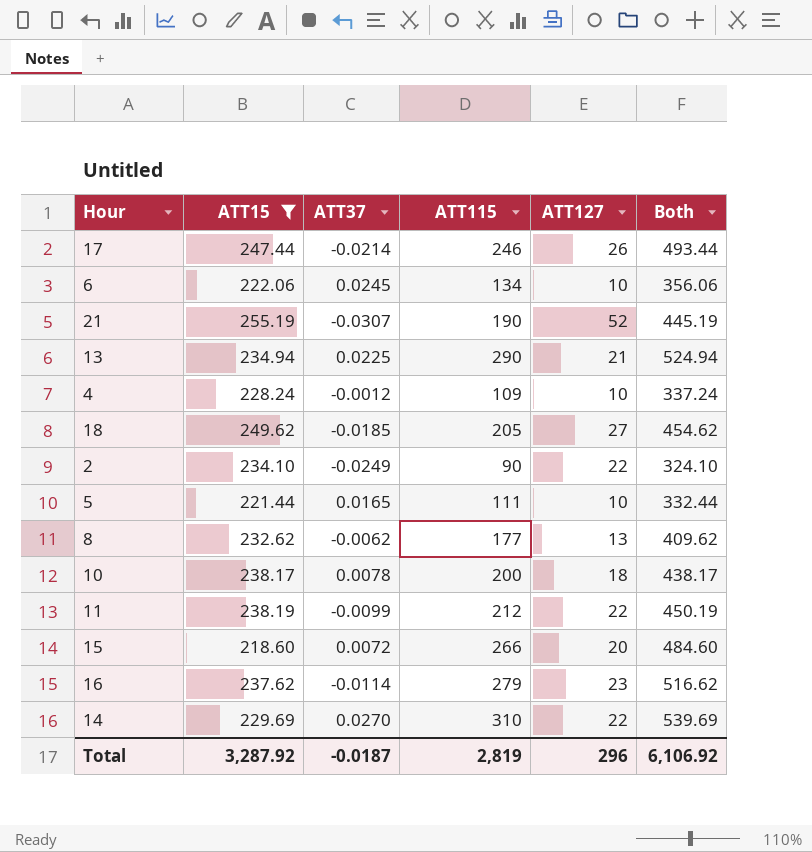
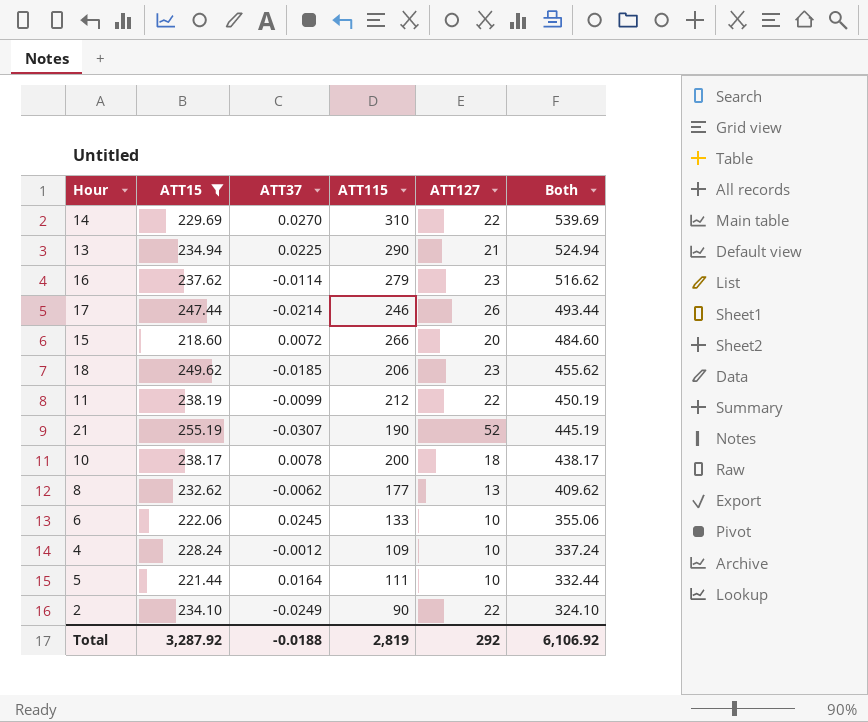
row order: none -> Both descending
18 | ATT115: 205 -> 206
18 | ATT127: 27 -> 23
18 | Both: 454.62 -> 455.62
6 | ATT115: 134 -> 133
6 | Both: 356.06 -> 355.06
5 | ATT37: 0.0165 -> 0.0164
Total | ATT37: -0.0187 -> -0.0188
Total | ATT127: 296 -> 292

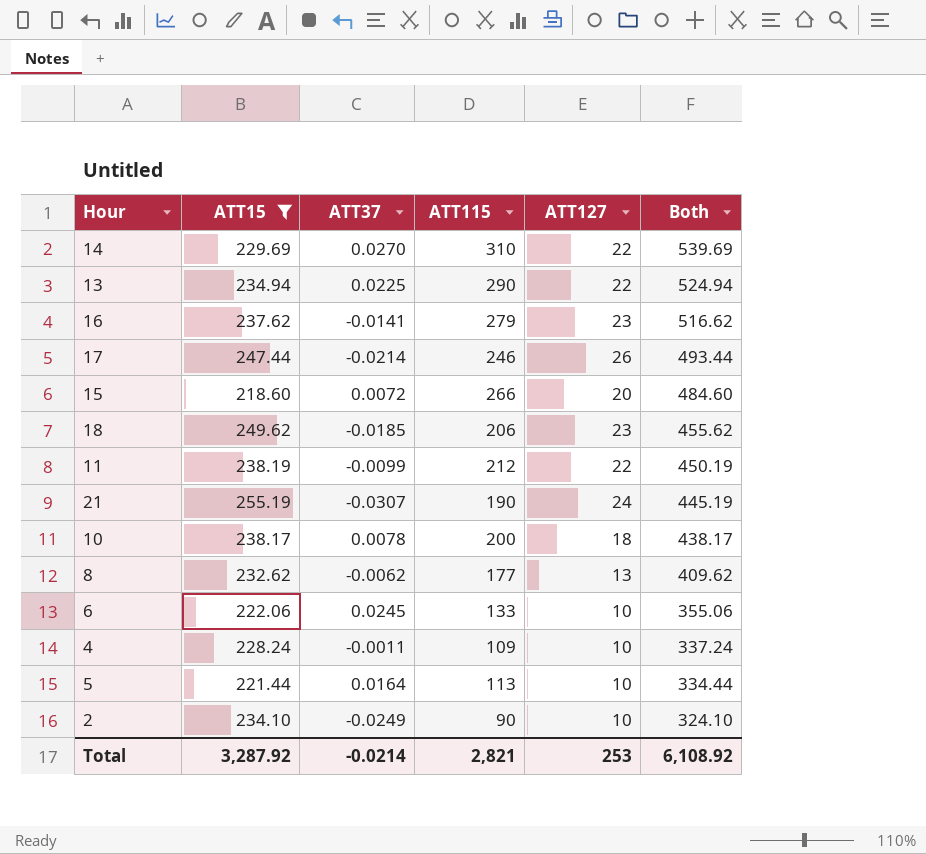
13 | ATT127: 21 -> 22
16 | ATT37: -0.0114 -> -0.0141
21 | ATT127: 52 -> 24
4 | ATT37: -0.0012 -> -0.0011
5 | ATT115: 111 -> 113
5 | Both: 332.44 -> 334.44
2 | ATT127: 22 -> 10
Total | ATT37: -0.0188 -> -0.0214
Total | ATT115: 2,819 -> 2,821
Total | ATT127: 292 -> 253
Total | Both: 6,106.92 -> 6,108.92

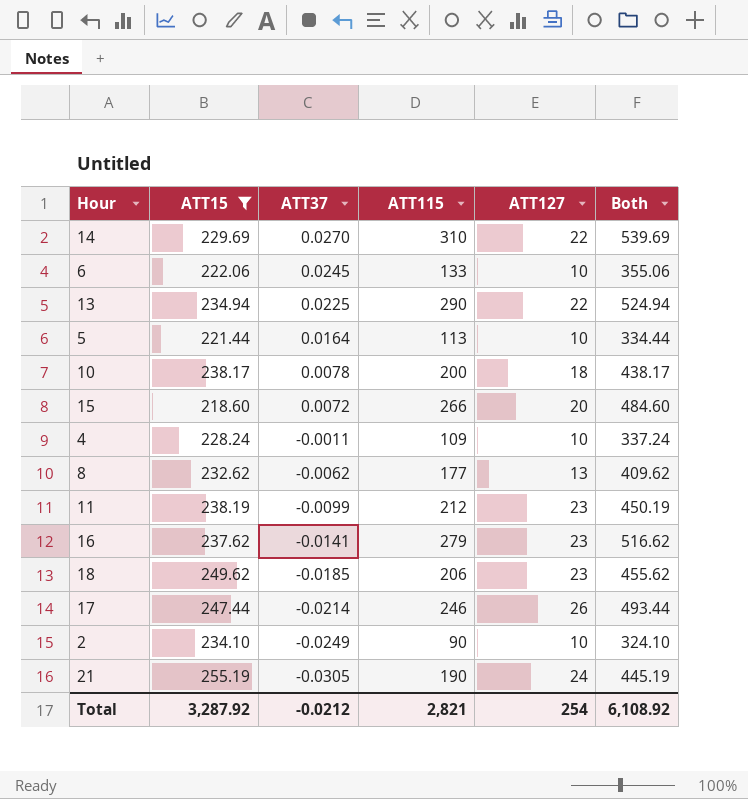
row order: Both descending -> ATT37 descending
11 | ATT127: 22 -> 23
21 | ATT37: -0.0307 -> -0.0305
Total | ATT37: -0.0214 -> -0.0212
Total | ATT127: 253 -> 254

